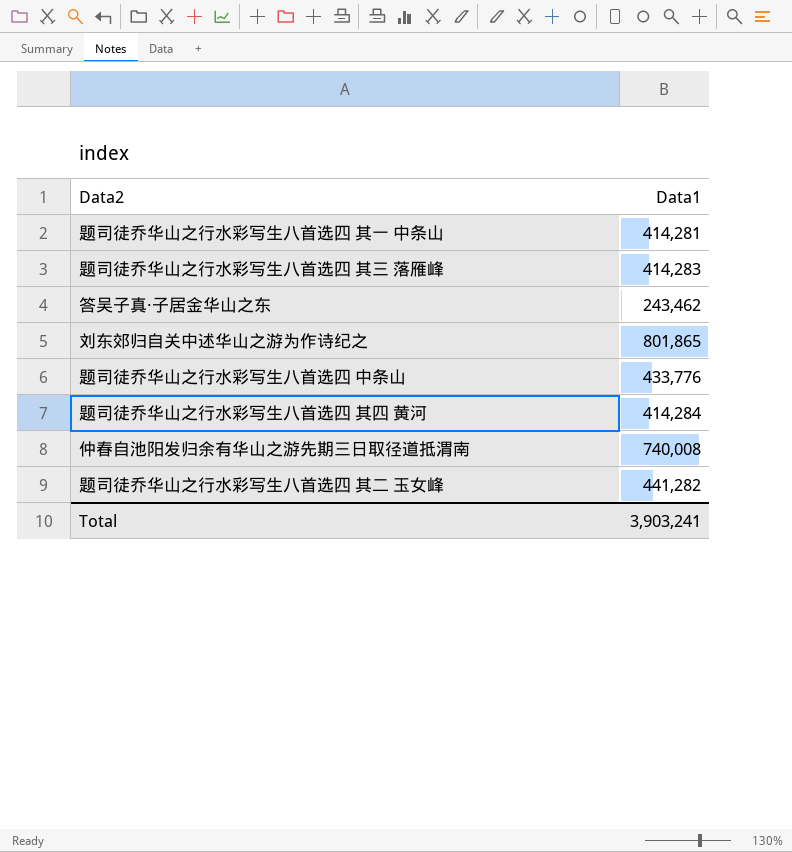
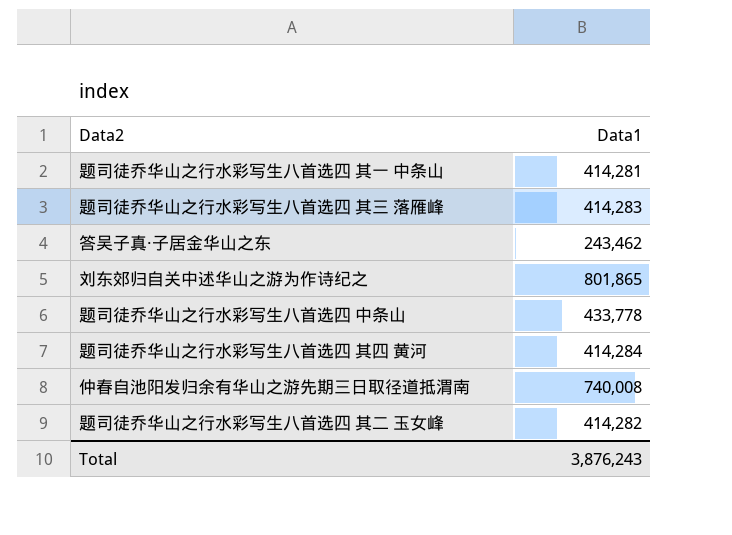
题司徒乔华山之行水彩写生八首选四 中条山 | Data1: 433,776 -> 433,778
题司徒乔华山之行水彩写生八首选四 其二 玉女峰 | Data1: 441,282 -> 414,282
Total | Data1: 3,903,241 -> 3,876,243

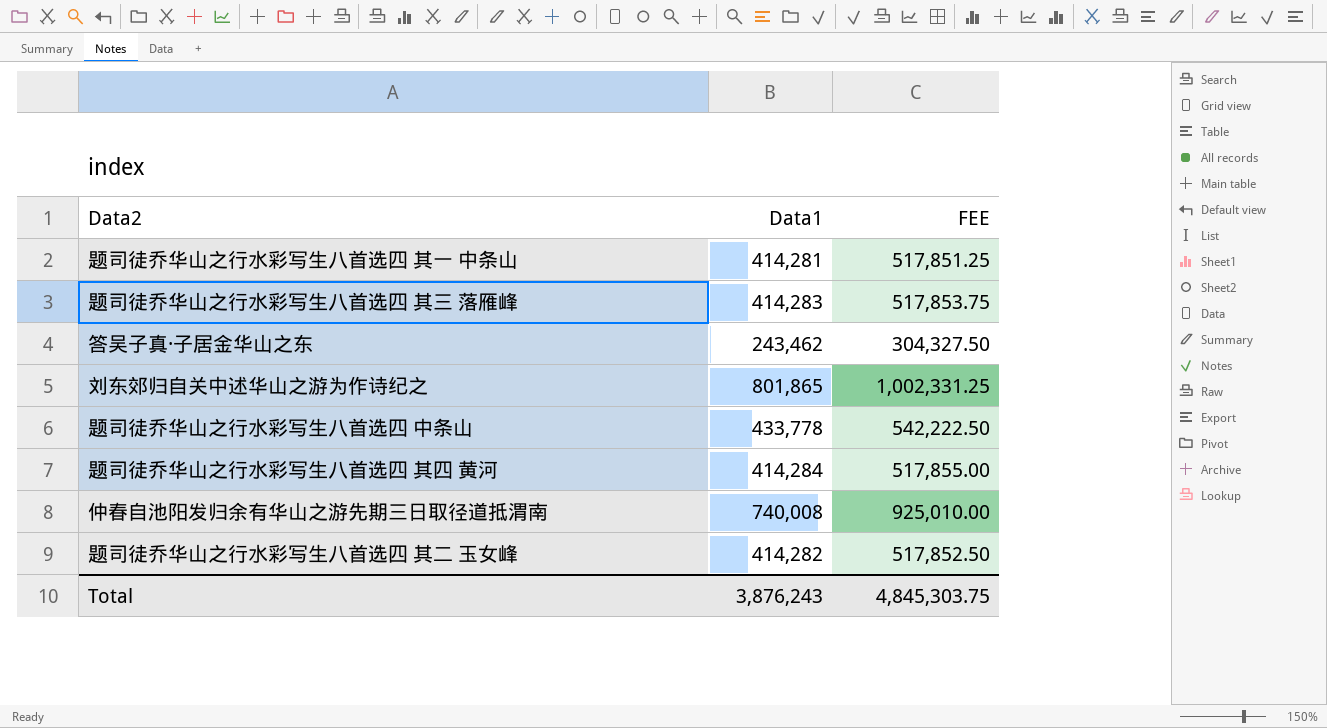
column FEE | formula: none -> [Data1] * 1.25

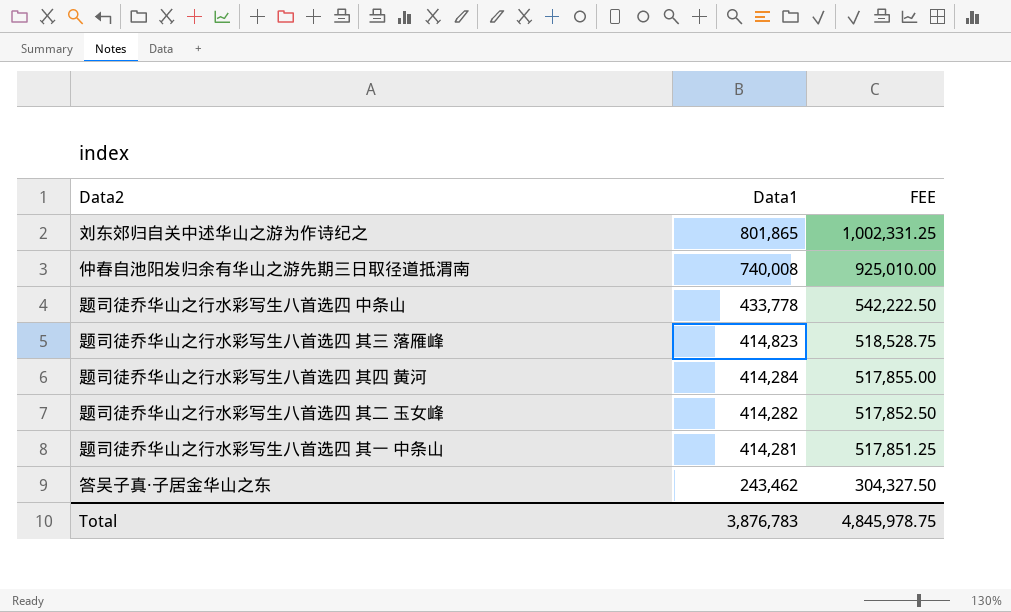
row order: none -> Data1 descending
题司徒乔华山之行水彩写生八首选四 其三 落雁峰 | Data1: 414,283 -> 414,823
题司徒乔华山之行水彩写生八首选四 其三 落雁峰 | FEE: 517,853.75 -> 518,528.75
Total | Data1: 3,876,243 -> 3,876,783
Total | FEE: 4,845,303.75 -> 4,845,978.75

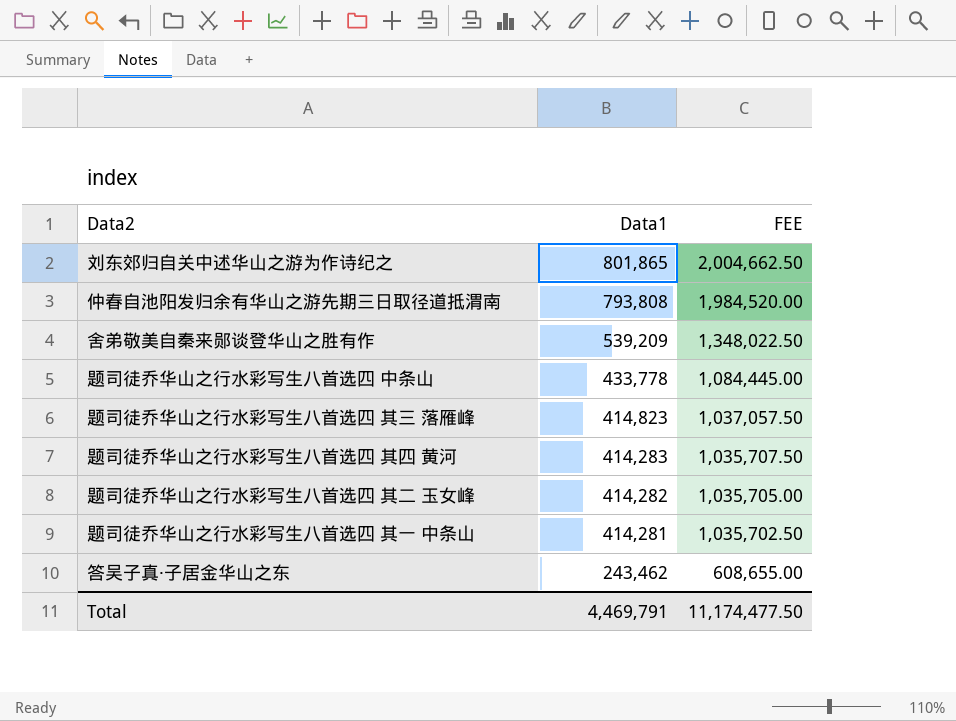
column FEE | formula: [Data1] * 1.25 -> [Data1] * 2.5
仲春自池阳发归余有华山之游先期三日取径道抵渭南 | Data1: 740,008 -> 793,808
row 舍弟敬美自秦来郧谈登华山之胜有作: none -> 539,209 | 1,348,022.50
题司徒乔华山之行水彩写生八首选四 其四 黄河 | Data1: 414,284 -> 414,283
Total | Data1: 3,876,783 -> 4,469,791
Total | FEE: 4,845,978.75 -> 11,174,477.50

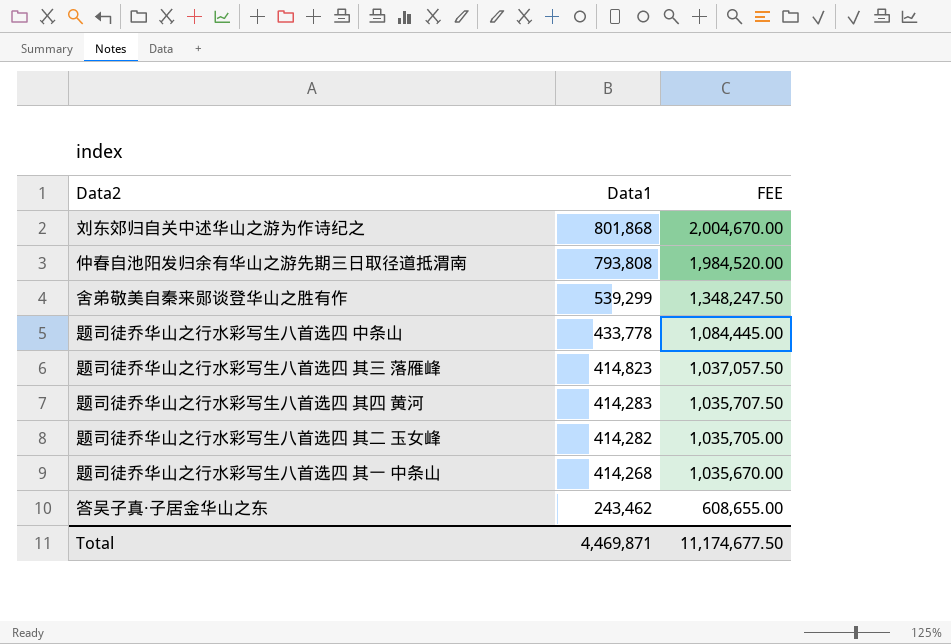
刘东郊归自关中述华山之游为作诗纪之 | Data1: 801,865 -> 801,868
刘东郊归自关中述华山之游为作诗纪之 | FEE: 2,004,662.50 -> 2,004,670.00
舍弟敬美自秦来郧谈登华山之胜有作 | Data1: 539,209 -> 539,299
舍弟敬美自秦来郧谈登华山之胜有作 | FEE: 1,348,022.50 -> 1,348,247.50
题司徒乔华山之行水彩写生八首选四 其一 中条山 | Data1: 414,281 -> 414,268
题司徒乔华山之行水彩写生八首选四 其一 中条山 | FEE: 1,035,702.50 -> 1,035,670.00
Total | Data1: 4,469,791 -> 4,469,871
Total | FEE: 11,174,477.50 -> 11,174,677.50

